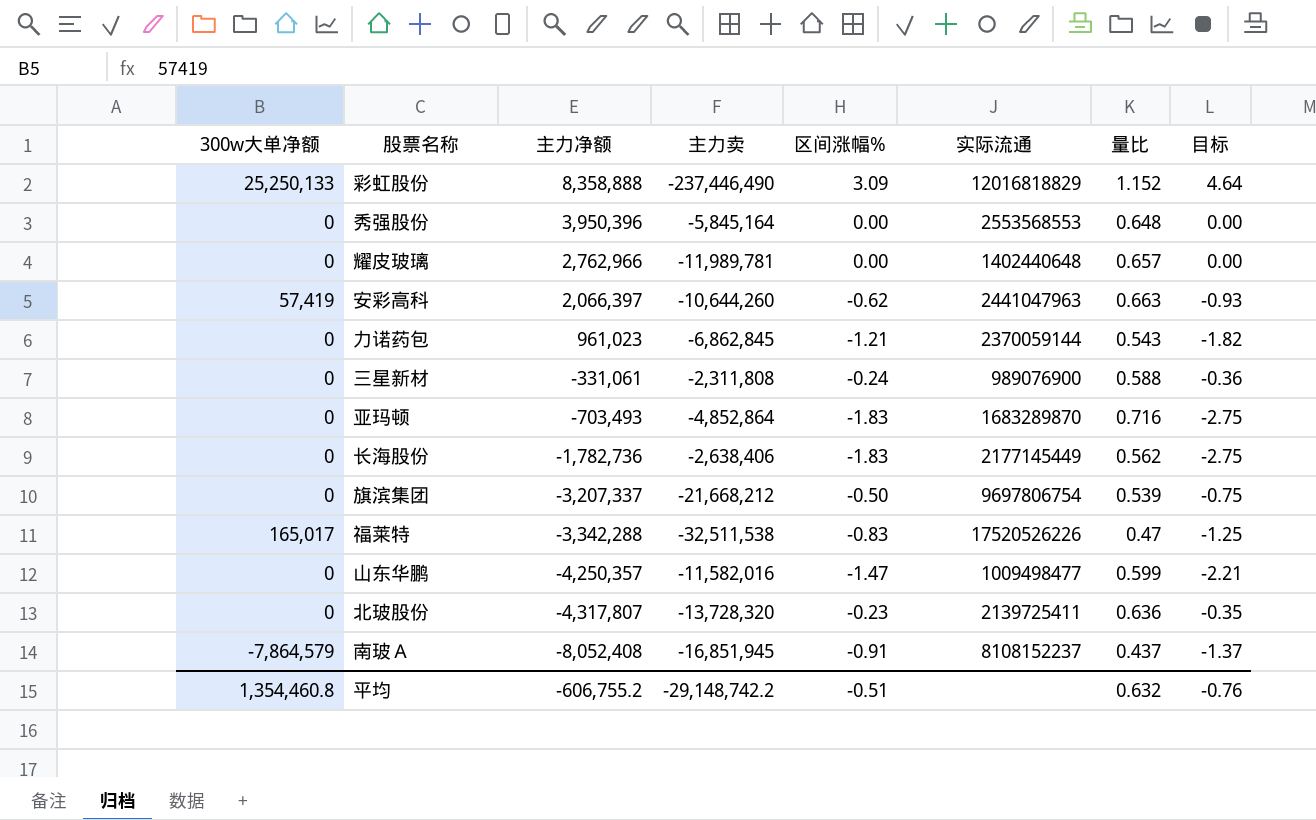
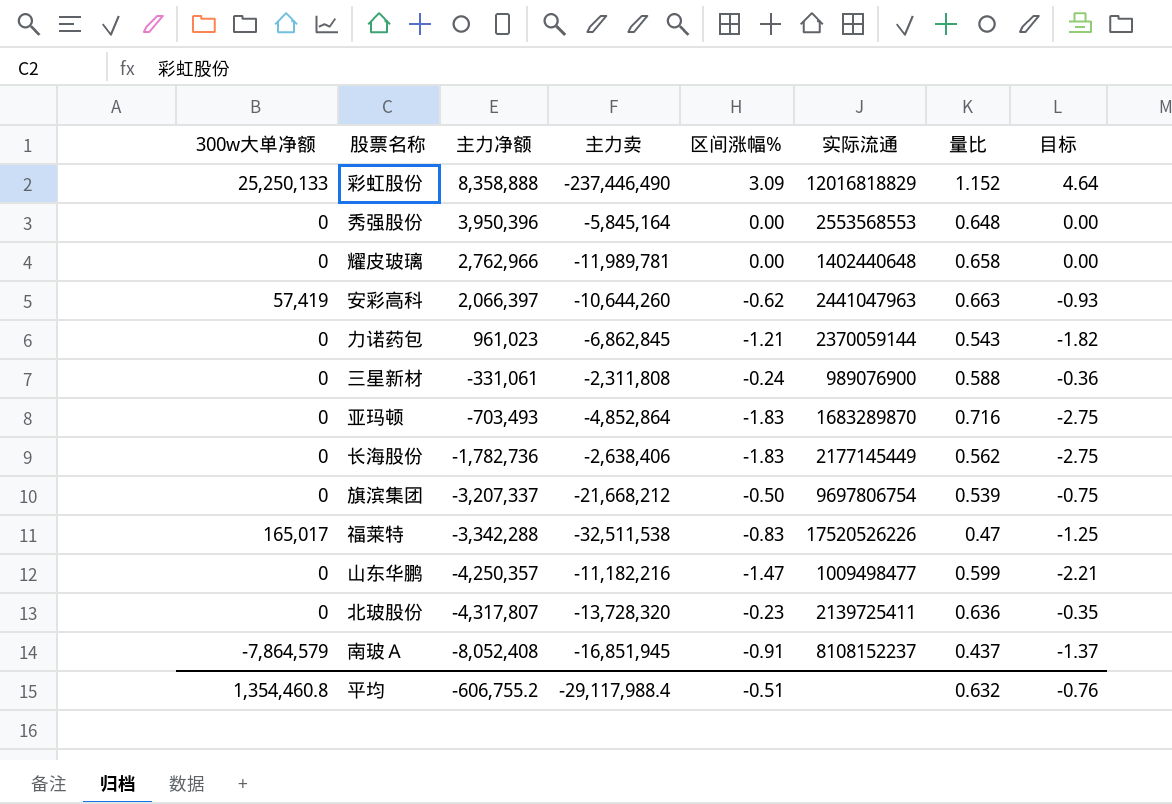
耀皮玻璃 | 量比: 0.657 -> 0.658
山东华鹏 | 主力卖: -11,582,016 -> -11,182,216
平均 | 主力卖: -29,148,742.2 -> -29,117,988.4

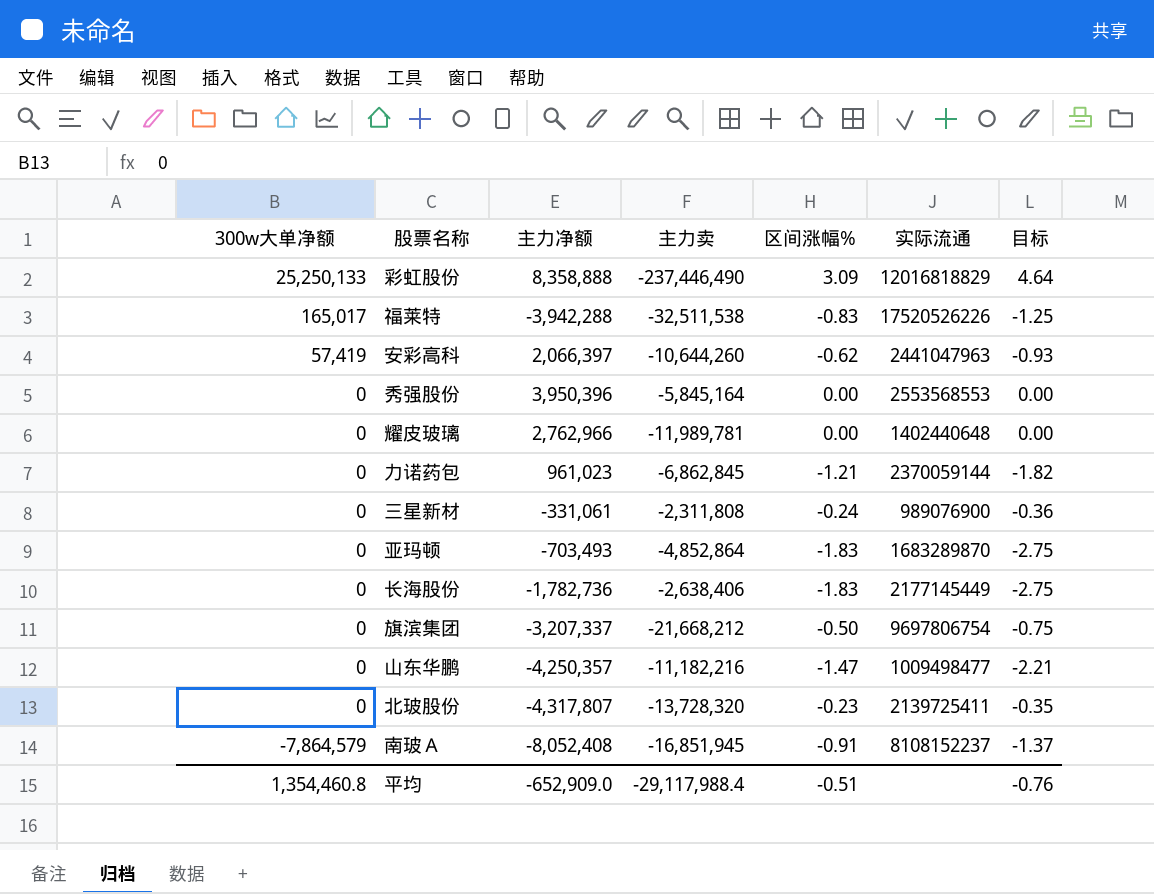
row order: 主力净额 descending -> 300w大单净额 descending
column 量比 | position: 7 -> none
福莱特 | 主力净额: -3,342,288 -> -3,942,288
平均 | 主力净额: -606,755.2 -> -652,909.0

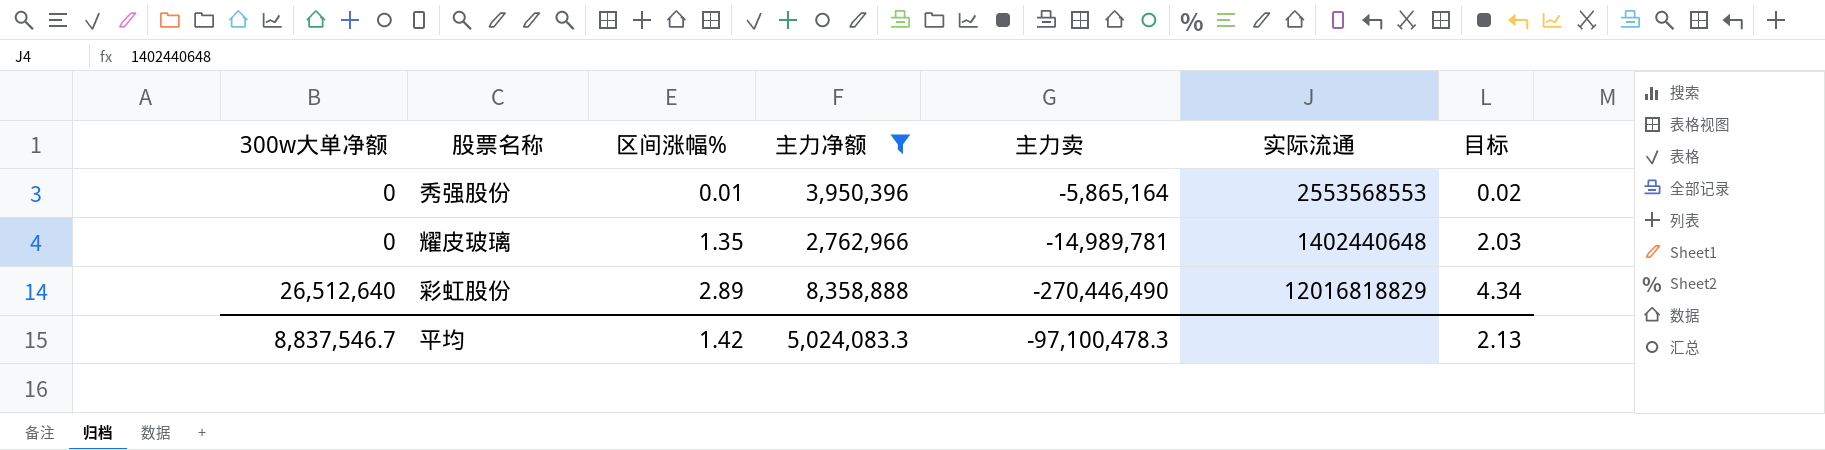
filter: none -> 主力净额 >= 2,762,966
row order: 300w大单净额 descending -> 300w大单净额 ascending
column 区间涨幅% | position: 5 -> 3
秀强股份 | 区间涨幅%: 0.00 -> 0.01
秀强股份 | 主力卖: -5,845,164 -> -5,865,164
秀强股份 | 目标: 0.00 -> 0.02
耀皮玻璃 | 区间涨幅%: 0.00 -> 1.35
耀皮玻璃 | 主力卖: -11,989,781 -> -14,989,781
耀皮玻璃 | 目标: 0.00 -> 2.03
彩虹股份 | 300w大单净额: 25,250,133 -> 26,512,640
彩虹股份 | 区间涨幅%: 3.09 -> 2.89
彩虹股份 | 主力卖: -237,446,490 -> -270,446,490
彩虹股份 | 目标: 4.64 -> 4.34
平均 | 300w大单净额: 1,354,460.8 -> 8,837,546.7
平均 | 区间涨幅%: -0.51 -> 1.42
平均 | 主力净额: -652,909.0 -> 5,024,083.3
平均 | 主力卖: -29,117,988.4 -> -97,100,478.3
平均 | 目标: -0.76 -> 2.13

